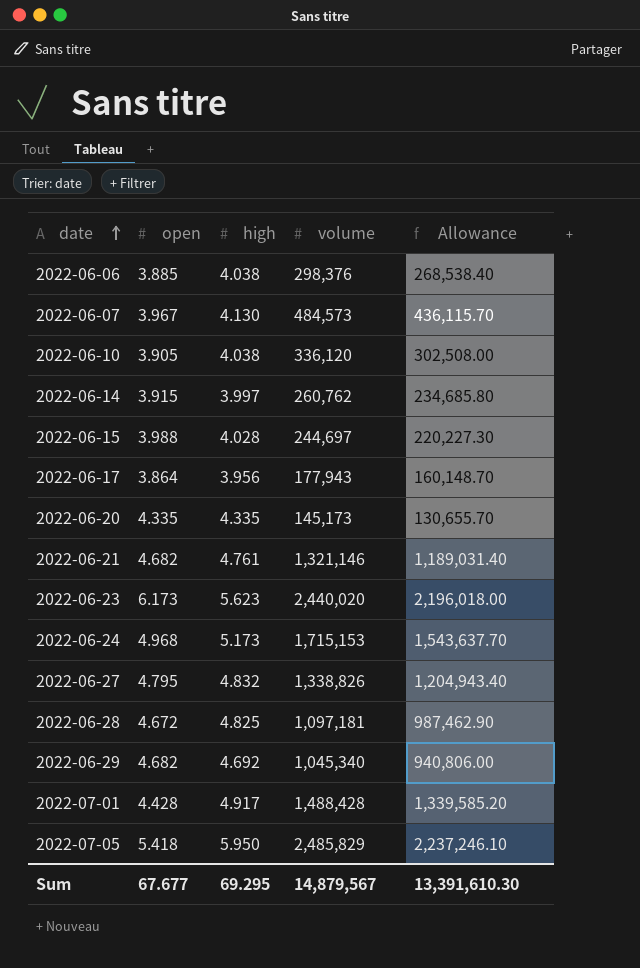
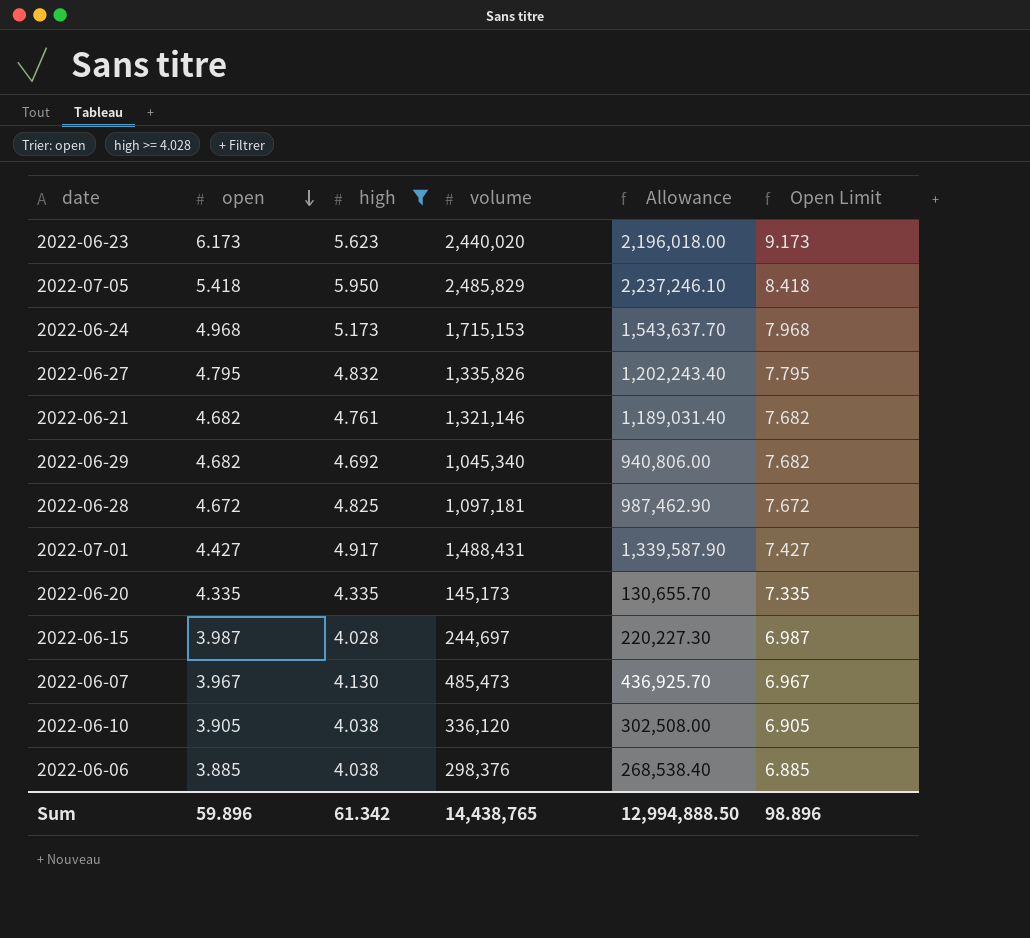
filter: none -> high >= 4.028
row order: date ascending -> open descending
column Open Limit | formula: none -> [open] + 3
2022-06-27 | volume: 1,338,826 -> 1,335,826
2022-06-27 | Allowance: 1,204,943.40 -> 1,202,243.40
2022-07-01 | open: 4.428 -> 4.427
2022-07-01 | volume: 1,488,428 -> 1,488,431
2022-07-01 | Allowance: 1,339,585.20 -> 1,339,587.90
2022-06-15 | open: 3.988 -> 3.987
2022-06-07 | volume: 484,573 -> 485,473
2022-06-07 | Allowance: 436,115.70 -> 436,925.70
Sum | open: 67.677 -> 59.896
Sum | high: 69.295 -> 61.342
Sum | volume: 14,879,567 -> 14,438,765
Sum | Allowance: 13,391,610.30 -> 12,994,888.50

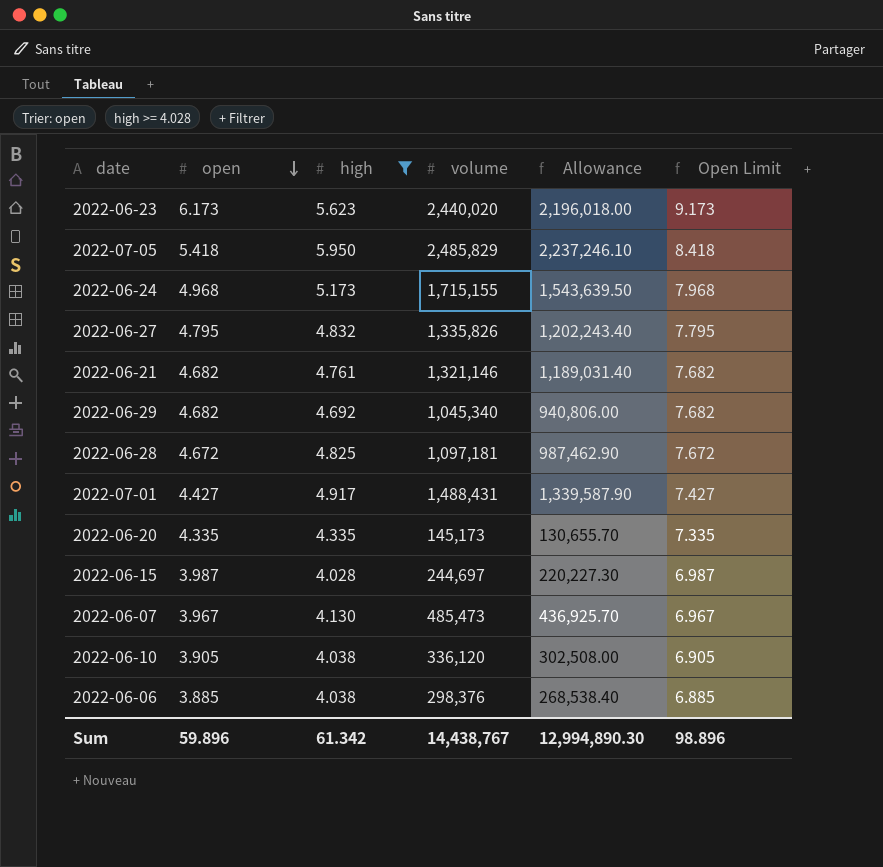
2022-06-24 | volume: 1,715,153 -> 1,715,155
2022-06-24 | Allowance: 1,543,637.70 -> 1,543,639.50
Sum | volume: 14,438,765 -> 14,438,767
Sum | Allowance: 12,994,888.50 -> 12,994,890.30

